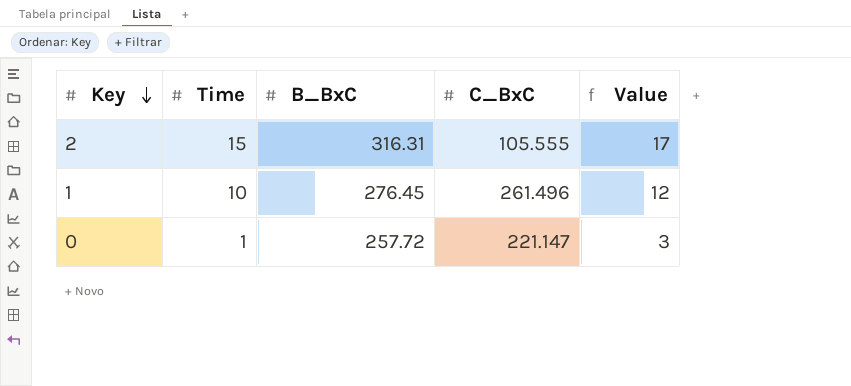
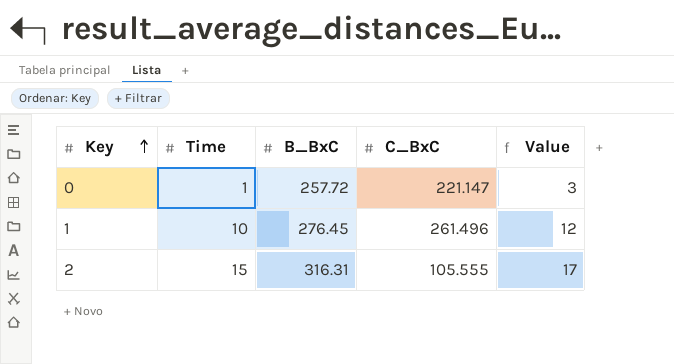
row order: Key descending -> Key ascending

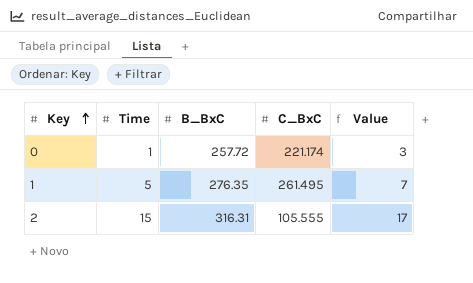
0 | C_BxC: 221.147 -> 221.174
1 | Time: 10 -> 5
1 | B_BxC: 276.45 -> 276.35
1 | C_BxC: 261.496 -> 261.495
1 | Value: 12 -> 7

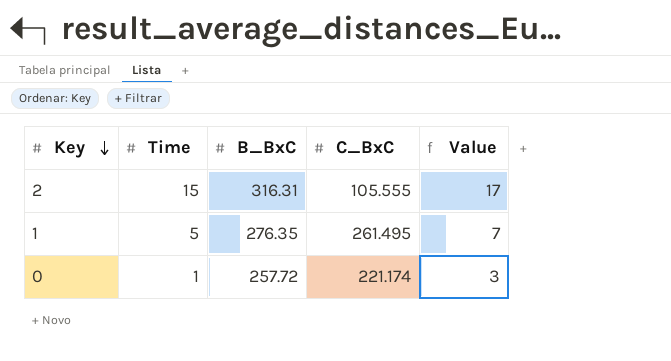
row order: Key ascending -> Key descending

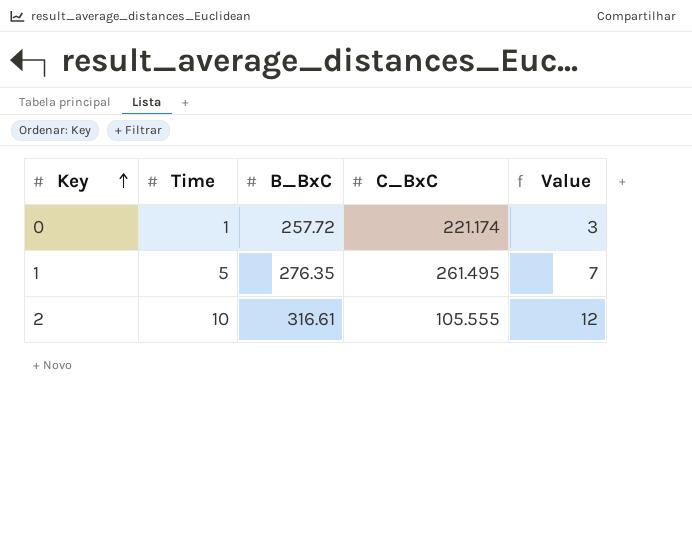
row order: Key descending -> Key ascending
2 | Time: 15 -> 10
2 | B_BxC: 316.31 -> 316.61
2 | Value: 17 -> 12

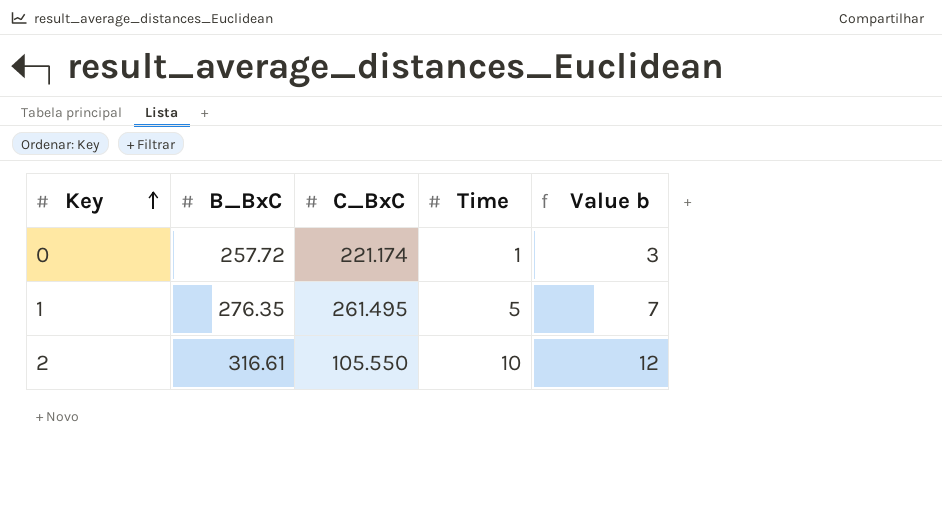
column Time | position: 2 -> 4
column name: Value -> Value b
2 | C_BxC: 105.555 -> 105.550

